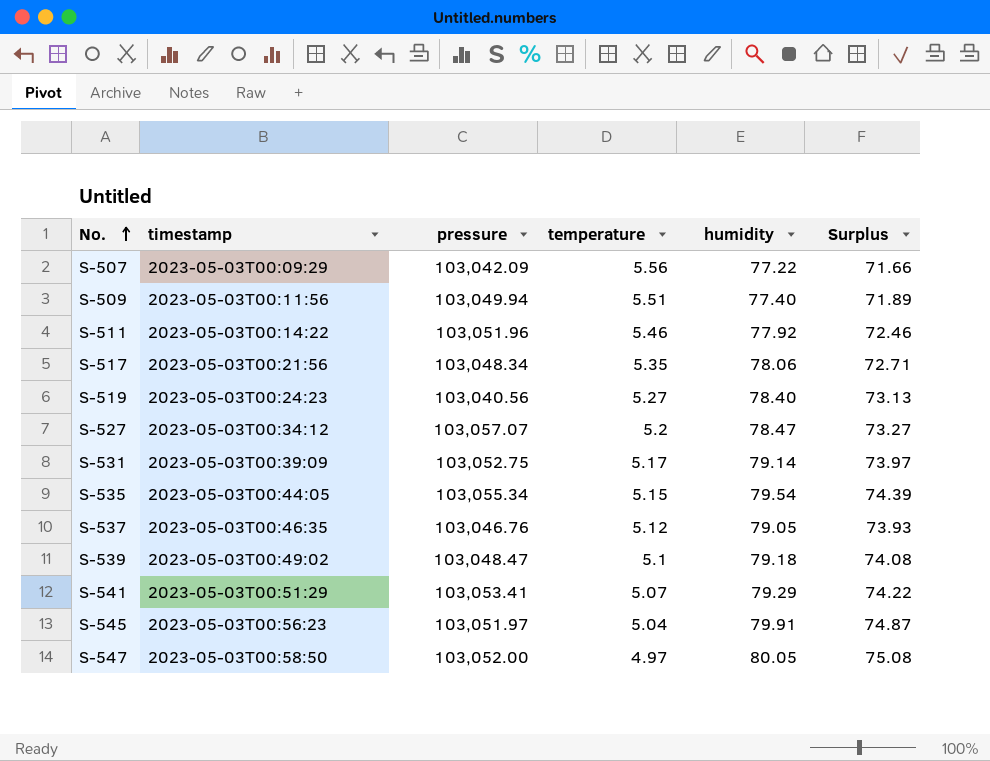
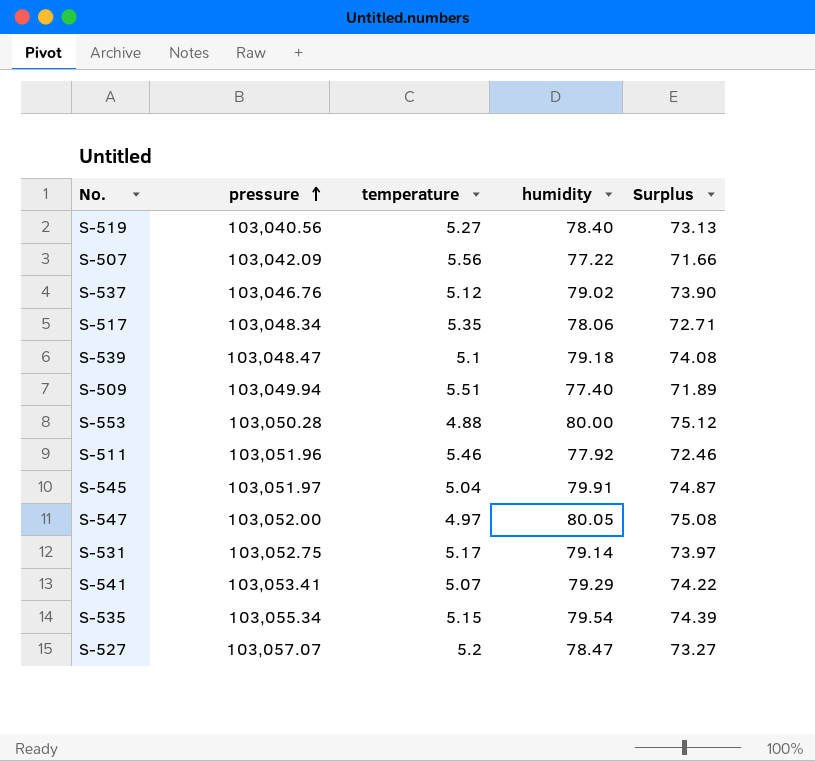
row order: No. ascending -> pressure ascending
column timestamp | position: 2 -> none
S-537 | humidity: 79.05 -> 79.02
S-537 | Surplus: 73.93 -> 73.90
row S-553: none -> 103,050.28 | 4.88 | 80.00 | 75.12

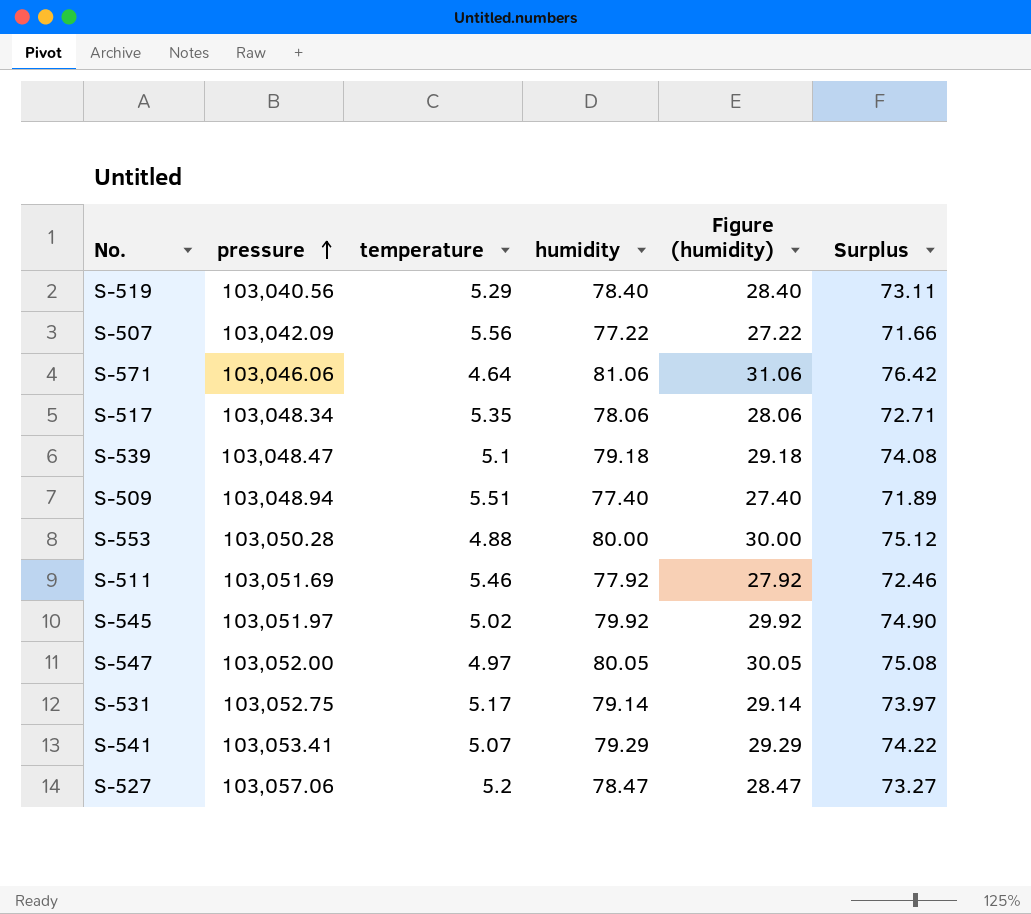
column Figure (humidity) | formula: none -> [humidity] - 50
row S-537: 103,046.76 | 5.12 | 79.02 | 73.90 -> none
row S-535: 103,055.34 | 5.15 | 79.54 | 74.39 -> none
S-519 | temperature: 5.27 -> 5.29
S-519 | Surplus: 73.13 -> 73.11
row S-571: none -> 103,046.06 | 4.64 | 81.06 | 31.06 | 76.42
S-509 | pressure: 103,049.94 -> 103,048.94
S-511 | pressure: 103,051.96 -> 103,051.69
S-545 | temperature: 5.04 -> 5.02
S-545 | humidity: 79.91 -> 79.92
S-545 | Surplus: 74.87 -> 74.90
S-527 | pressure: 103,057.07 -> 103,057.06

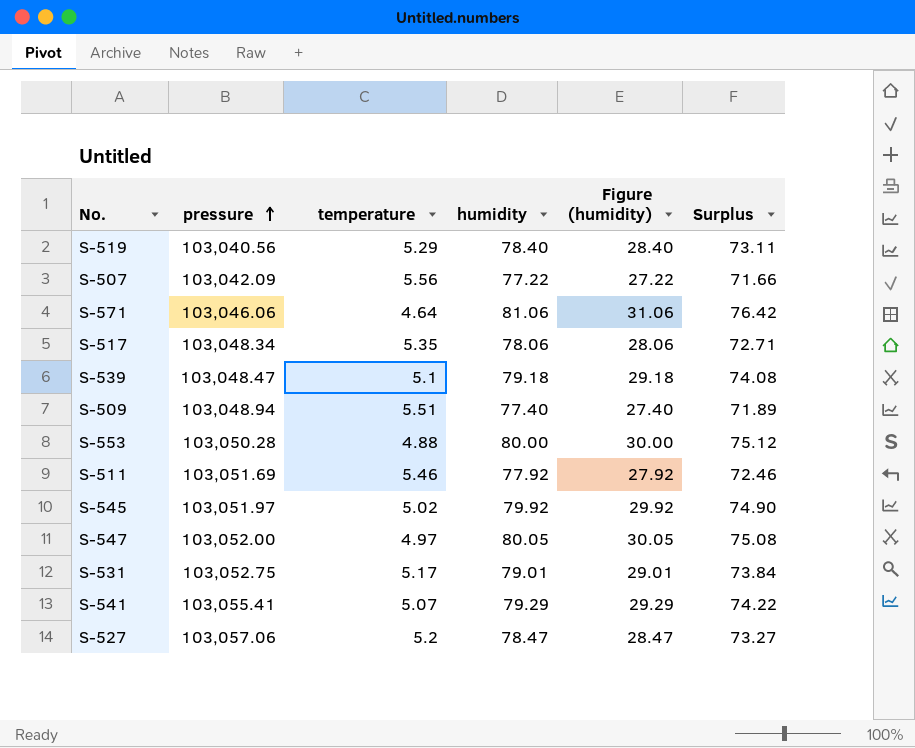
S-531 | humidity: 79.14 -> 79.01
S-531 | Figure (humidity): 29.14 -> 29.01
S-531 | Surplus: 73.97 -> 73.84
S-541 | pressure: 103,053.41 -> 103,055.41

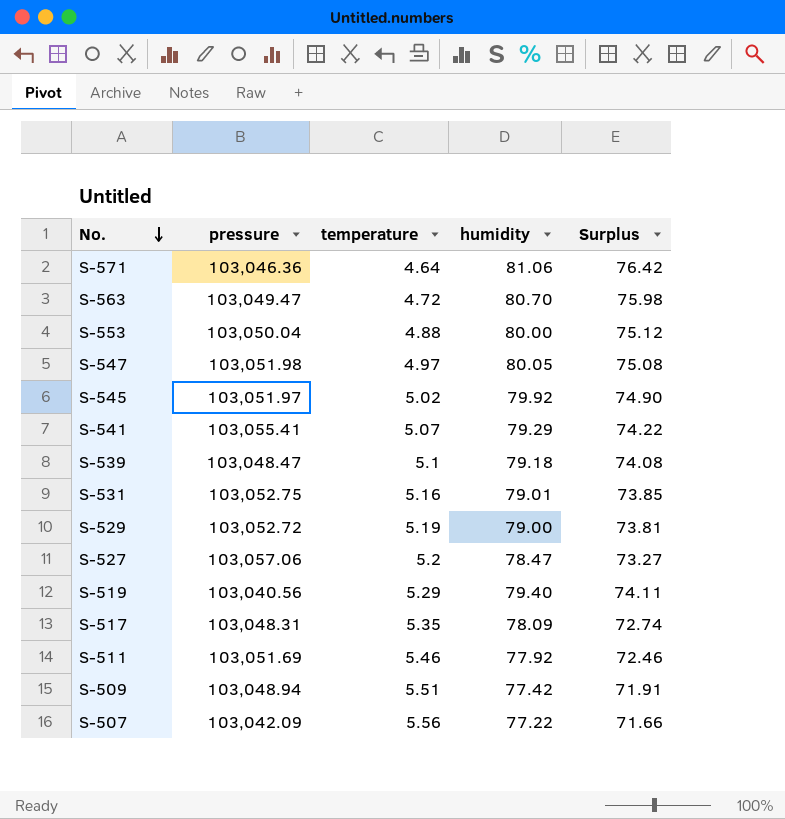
row order: pressure ascending -> No. descending
column Figure (humidity) | formula: [humidity] - 50 -> none
S-571 | pressure: 103,046.06 -> 103,046.36
row S-563: none -> 103,049.47 | 4.72 | 80.70 | 75.98
S-553 | pressure: 103,050.28 -> 103,050.04
S-547 | pressure: 103,052.00 -> 103,051.98
S-531 | temperature: 5.17 -> 5.16
S-531 | Surplus: 73.84 -> 73.85
row S-529: none -> 103,052.72 | 5.19 | 79.00 | 73.81
S-519 | humidity: 78.40 -> 79.40
S-519 | Surplus: 73.11 -> 74.11
S-517 | pressure: 103,048.34 -> 103,048.31
S-517 | humidity: 78.06 -> 78.09
S-517 | Surplus: 72.71 -> 72.74
S-509 | humidity: 77.40 -> 77.42
S-509 | Surplus: 71.89 -> 71.91

